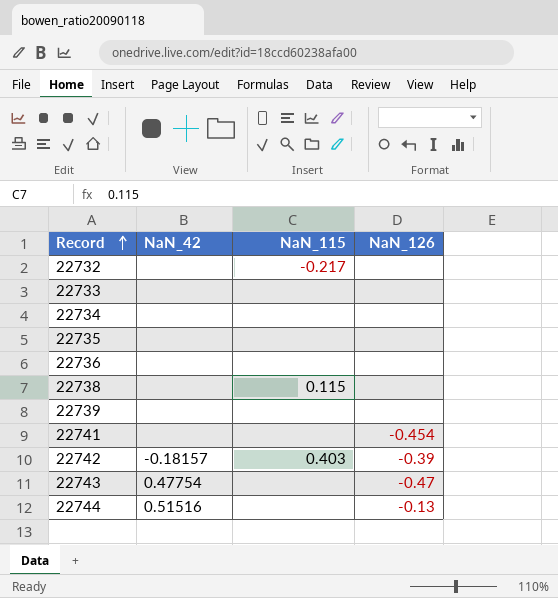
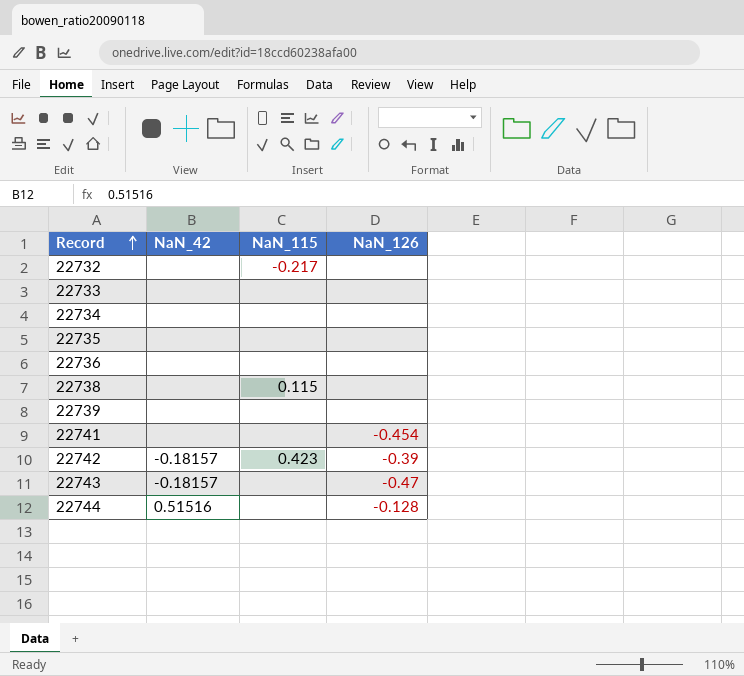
22742 | NaN_115: 0.403 -> 0.423
22743 | NaN_42: 0.47754 -> -0.18157
22744 | NaN_126: -0.13 -> -0.128

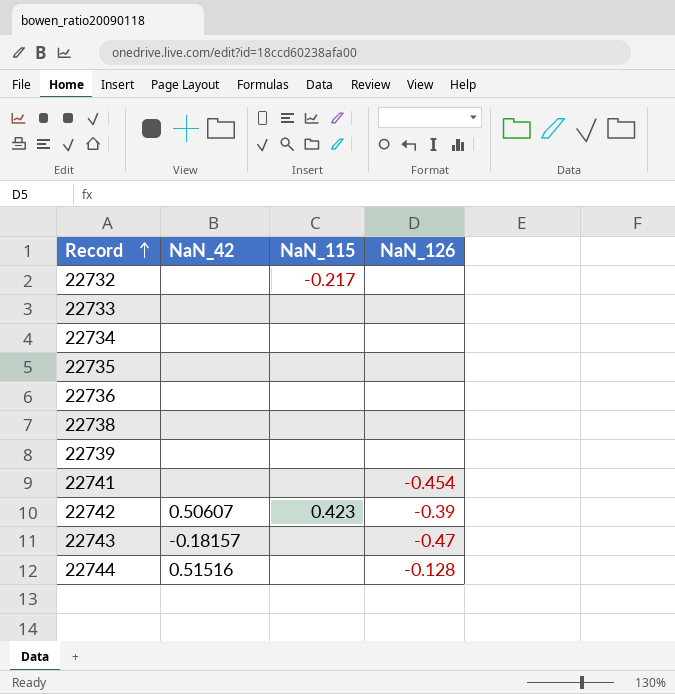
22738 | NaN_115: 0.115 -> none
22742 | NaN_42: -0.18157 -> 0.50607

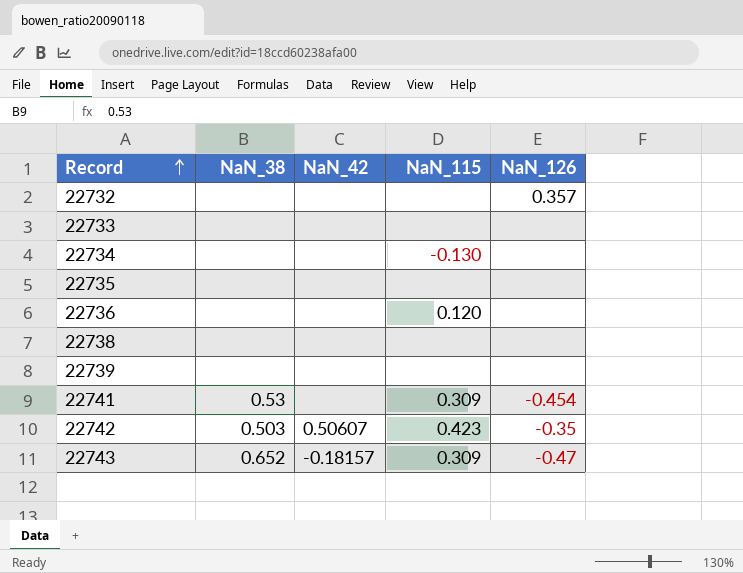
column NaN_38 | position: none -> 2
row 22744: 0.51516 | none | -0.128 -> none
22732 | NaN_115: -0.217 -> none
22732 | NaN_126: none -> 0.357
22734 | NaN_115: none -> -0.130
22736 | NaN_115: none -> 0.120
22741 | NaN_115: none -> 0.309
22742 | NaN_126: -0.39 -> -0.35
22743 | NaN_115: none -> 0.309

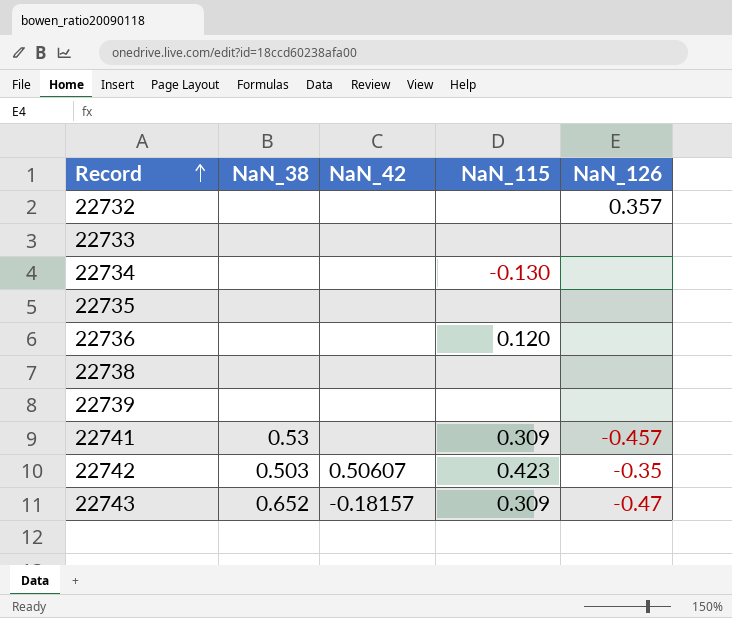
22741 | NaN_126: -0.454 -> -0.457

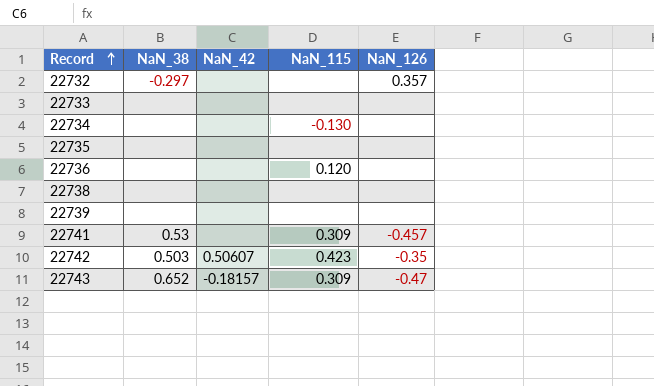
22732 | NaN_38: none -> -0.297

